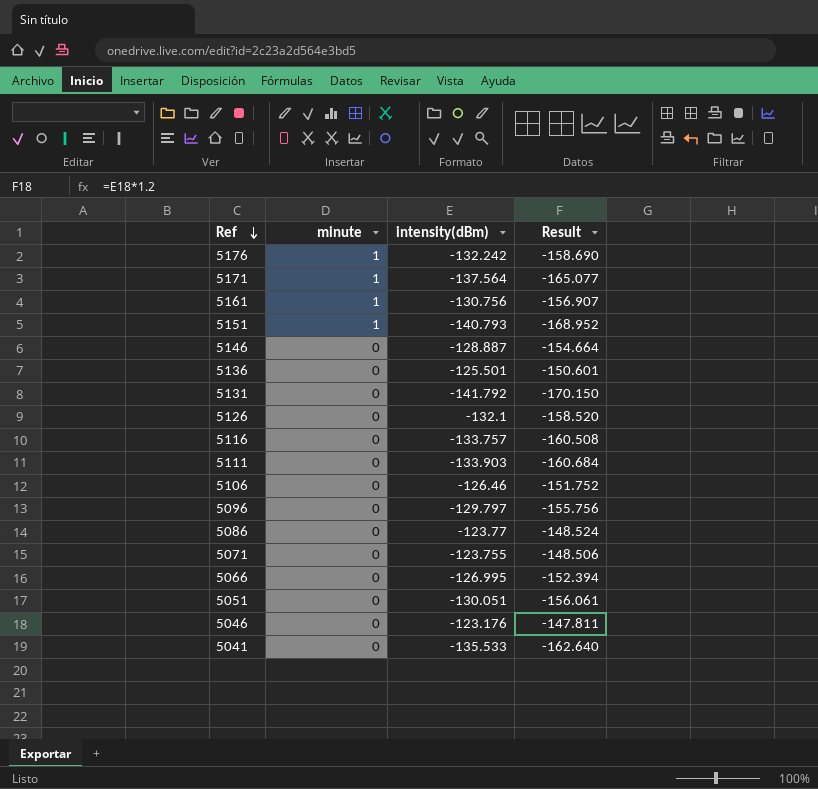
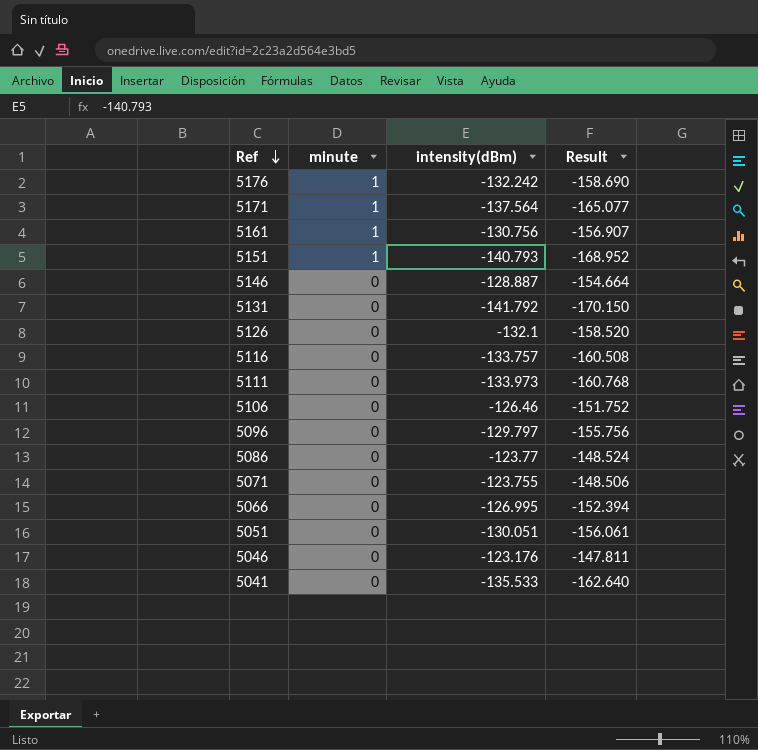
row 5136: 0 | -125.501 | -150.601 -> none
5111 | intensity(dBm): -133.903 -> -133.973
5111 | Result: -160.684 -> -160.768

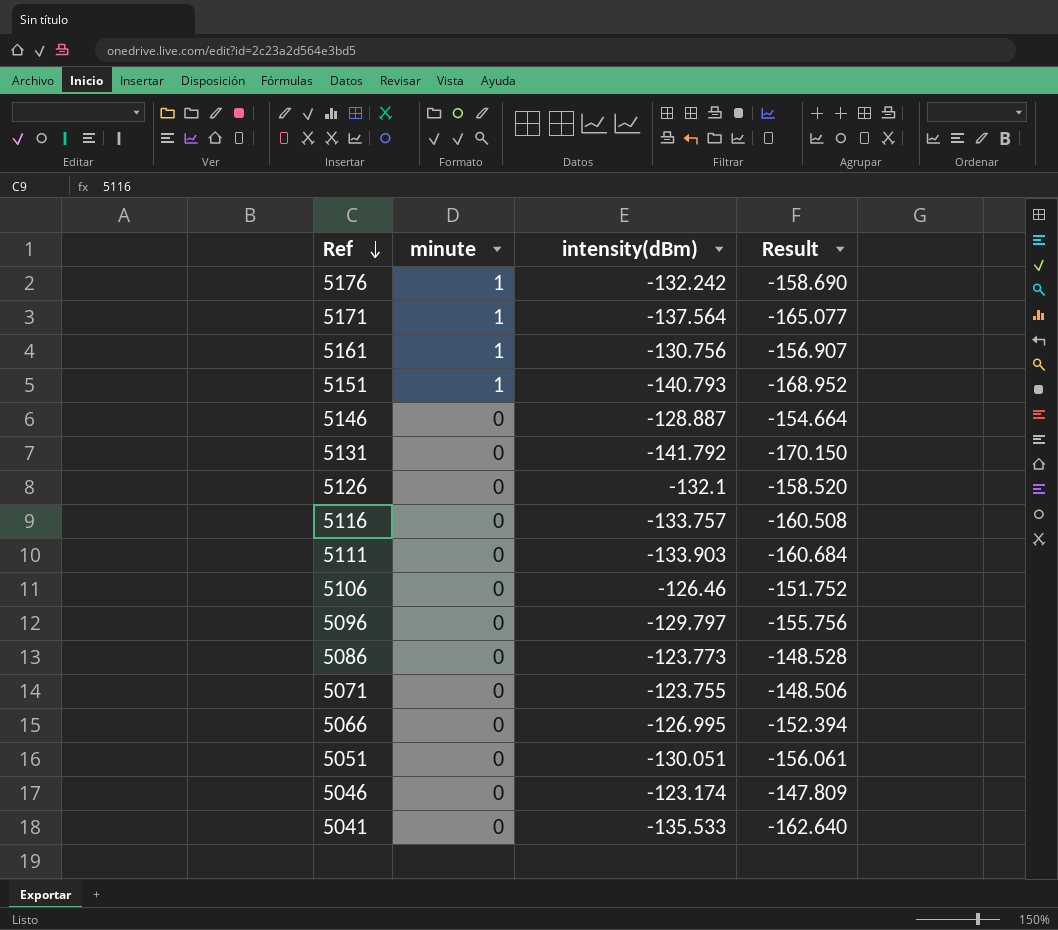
5111 | intensity(dBm): -133.973 -> -133.903
5111 | Result: -160.768 -> -160.684
5086 | intensity(dBm): -123.77 -> -123.773
5086 | Result: -148.524 -> -148.528
5046 | intensity(dBm): -123.176 -> -123.174
5046 | Result: -147.811 -> -147.809

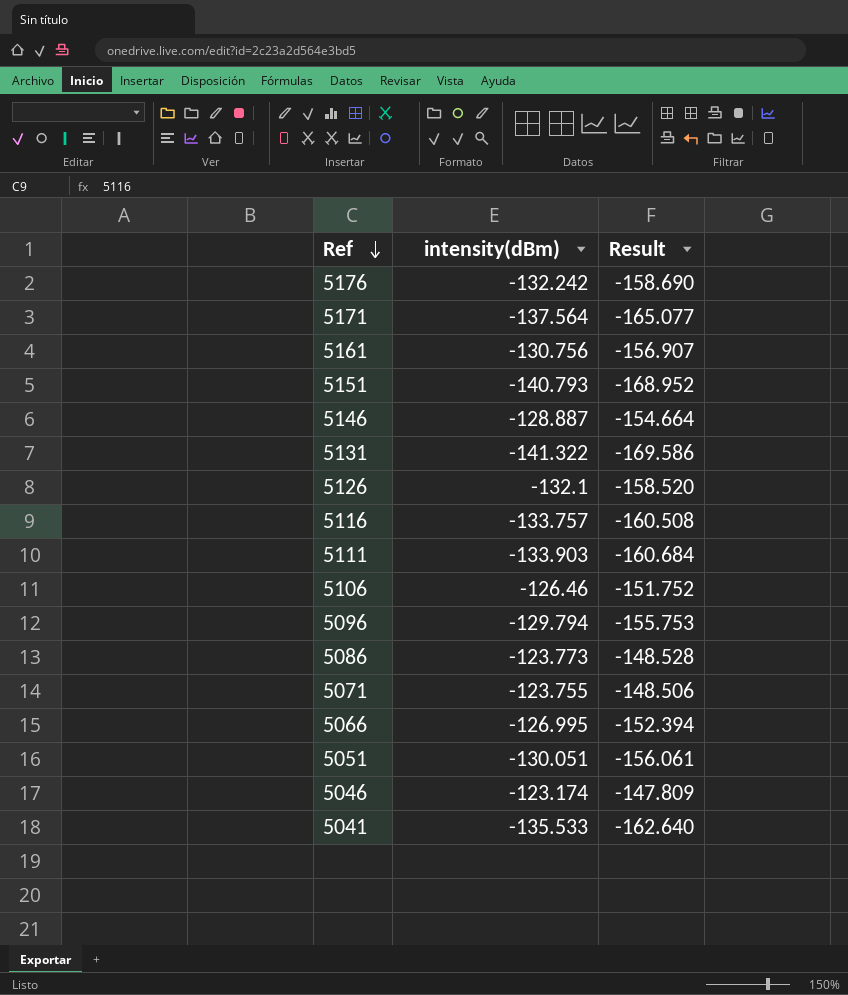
column minute | position: 2 -> none
5131 | intensity(dBm): -141.792 -> -141.322
5131 | Result: -170.150 -> -169.586
5096 | intensity(dBm): -129.797 -> -129.794
5096 | Result: -155.756 -> -155.753

